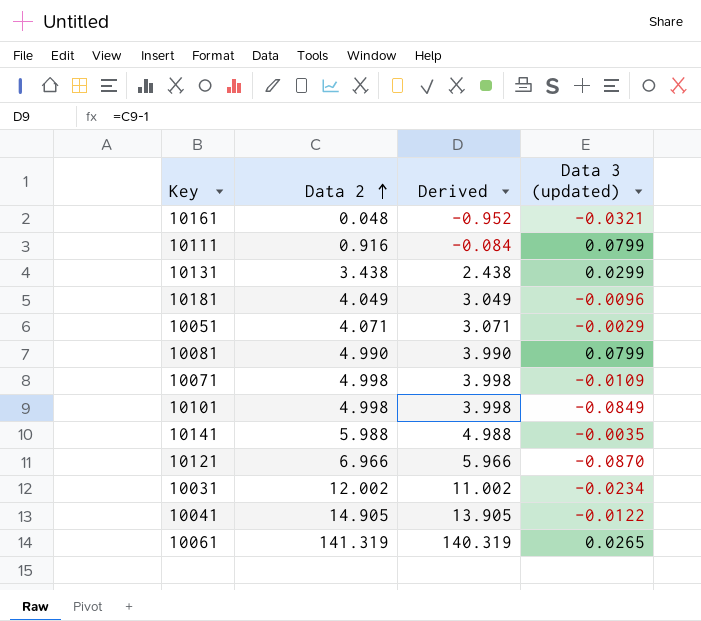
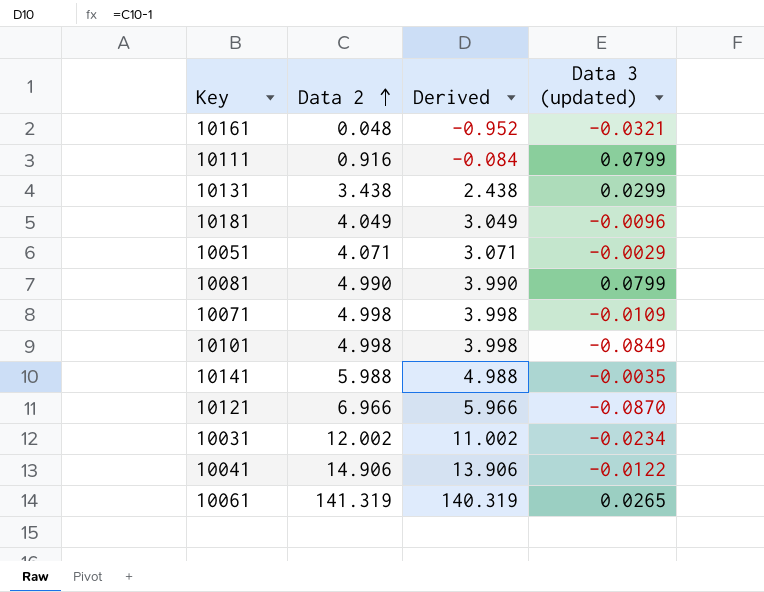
10041 | Data 2: 14.905 -> 14.906
10041 | Derived: 13.905 -> 13.906

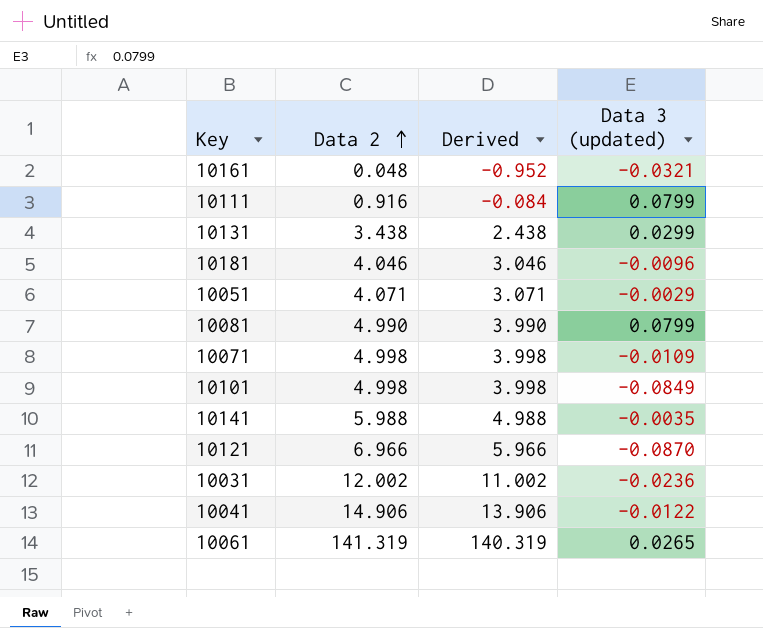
10181 | Data 2: 4.049 -> 4.046
10181 | Derived: 3.049 -> 3.046
10031 | Data 3 (updated): -0.0234 -> -0.0236

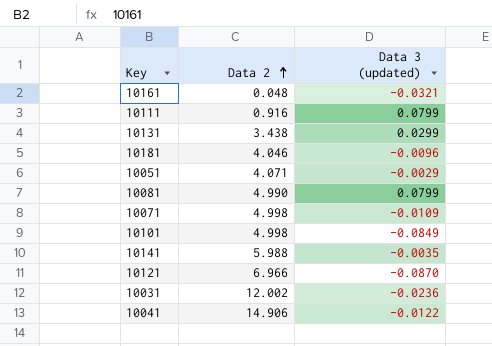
column Derived | formula: [Data 2] - 1 -> none
row 10061: 141.319 | 140.319 | 0.0265 -> none

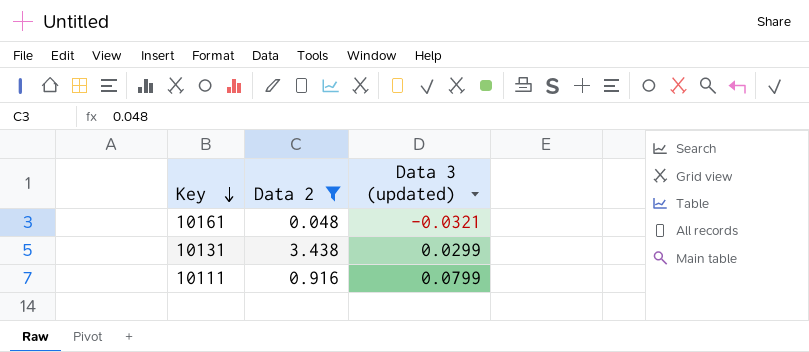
filter: none -> Data 2 <= 3.438
row order: Data 2 ascending -> Key descending

